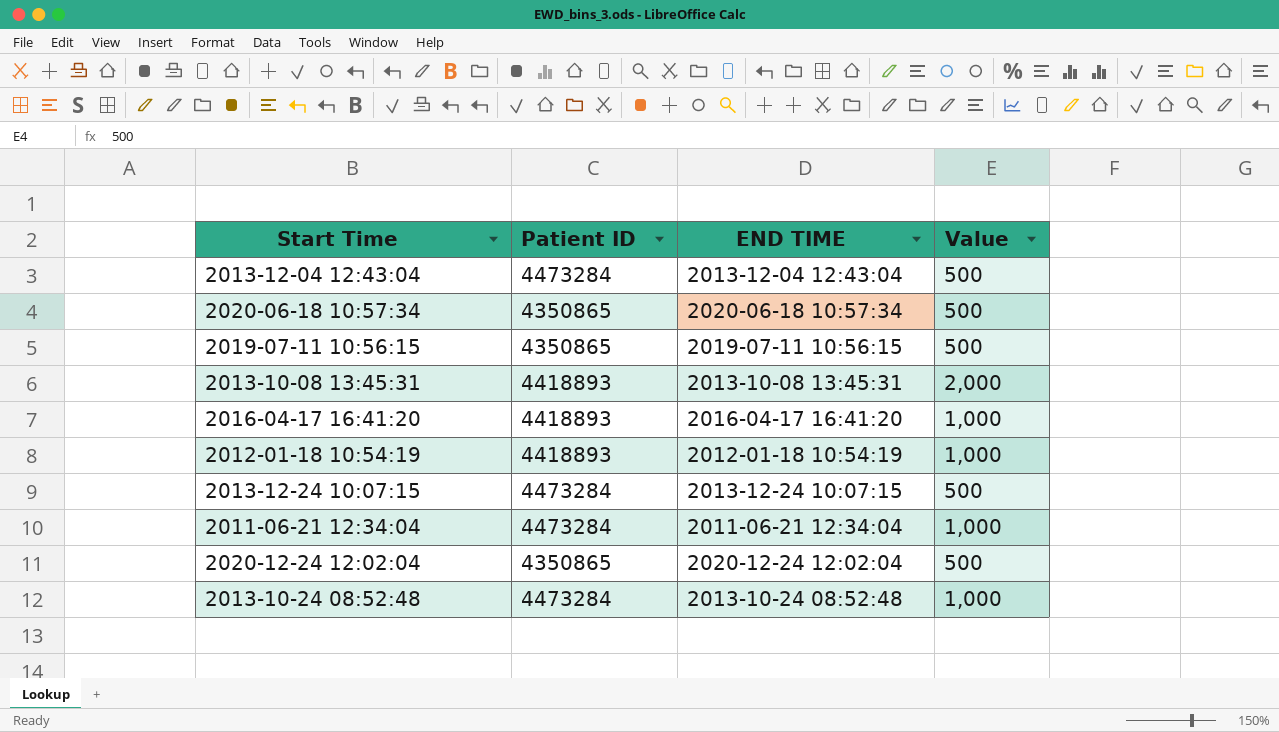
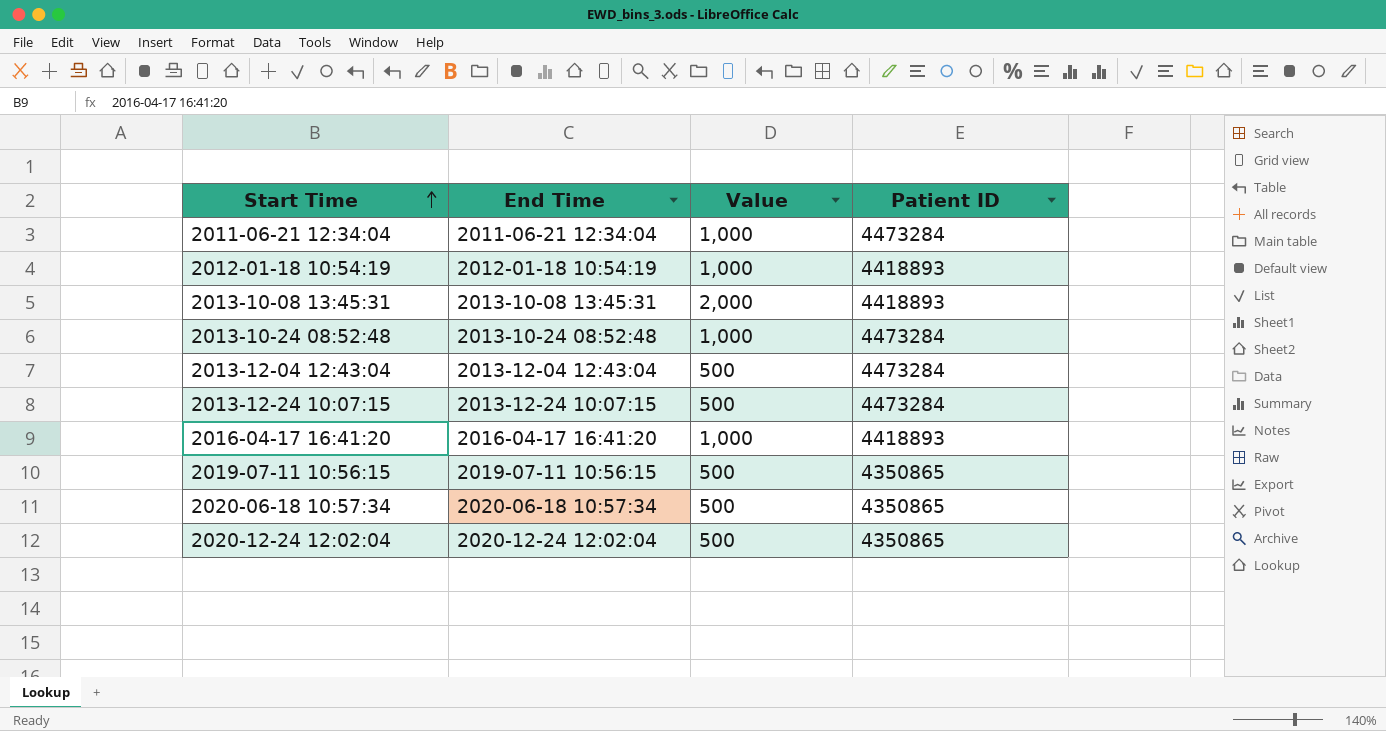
row order: none -> Start Time ascending
column name: END TIME -> End Time
column Patient ID | position: 2 -> 4

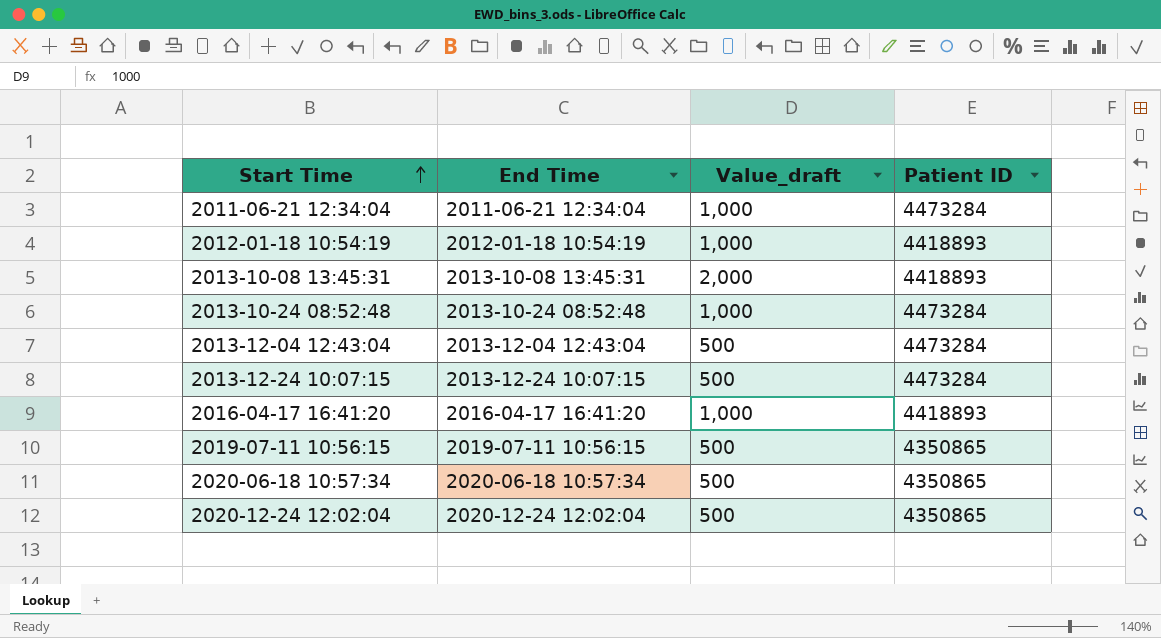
column name: Value -> Value_draft

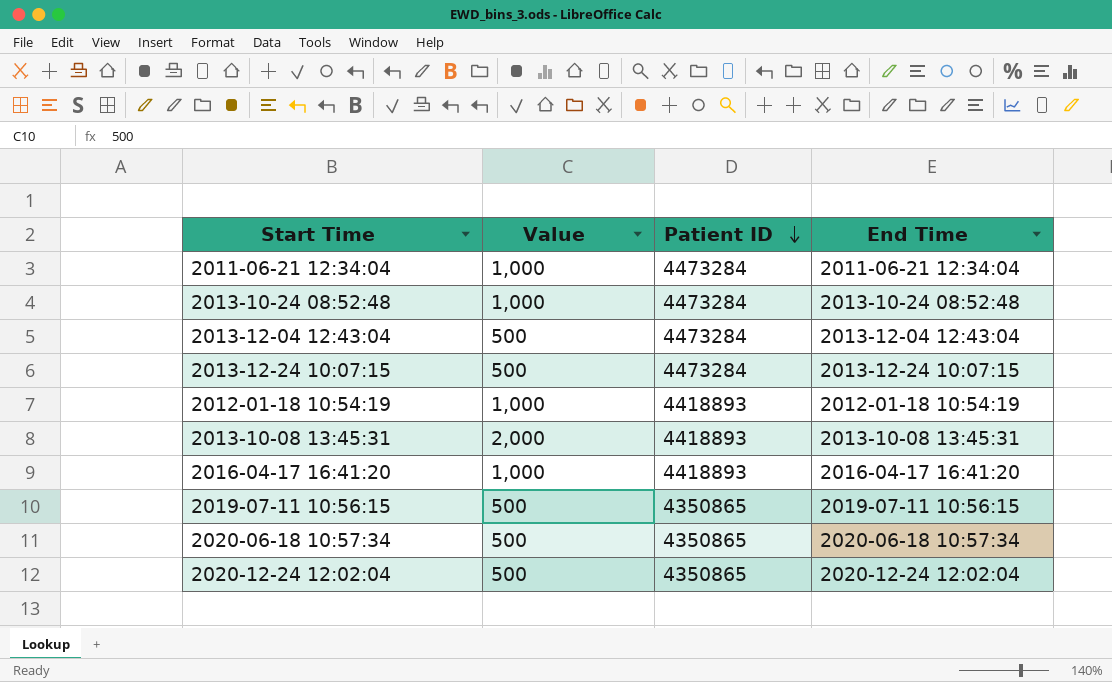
row order: Start Time ascending -> Patient ID descending
column name: Value_draft -> Value
column End Time | position: 2 -> 4

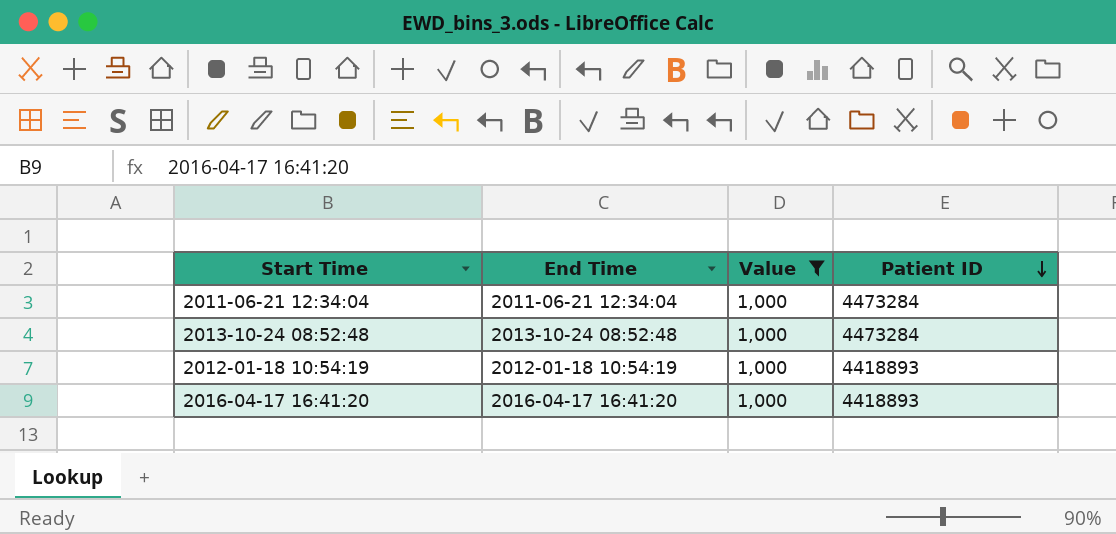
filter: none -> Value = 1,000
column End Time | position: 4 -> 2

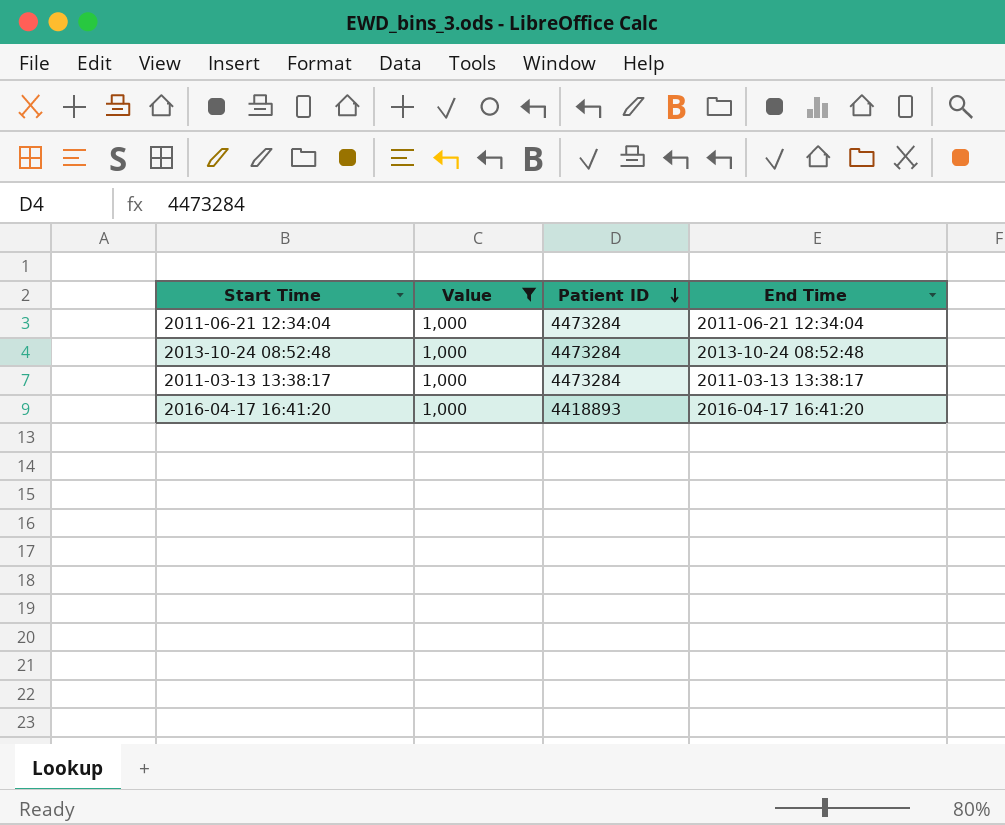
column End Time | position: 2 -> 4
row 2012-01-18 10:54:19: 2012-01-18 10:54:19 | 1,000 | 4418893 -> none
row 2011-03-13 13:38:17: none -> 1,000 | 4473284 | 2011-03-13 13:38:17

